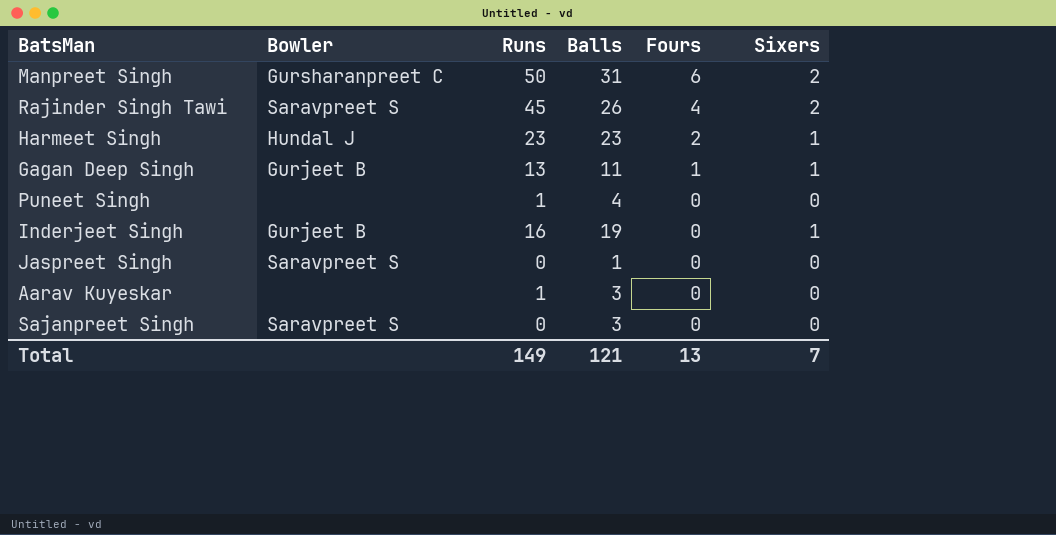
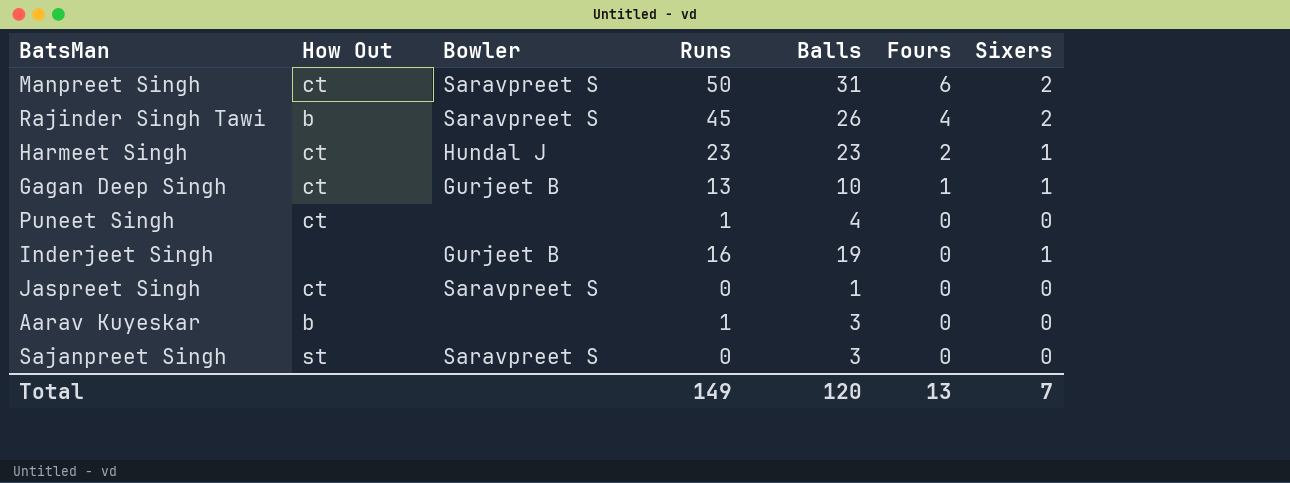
column How Out | position: none -> 2
Manpreet Singh | Bowler: Gursharanpreet C -> Saravpreet S
Gagan Deep Singh | Balls: 11 -> 10
Total | Balls: 121 -> 120

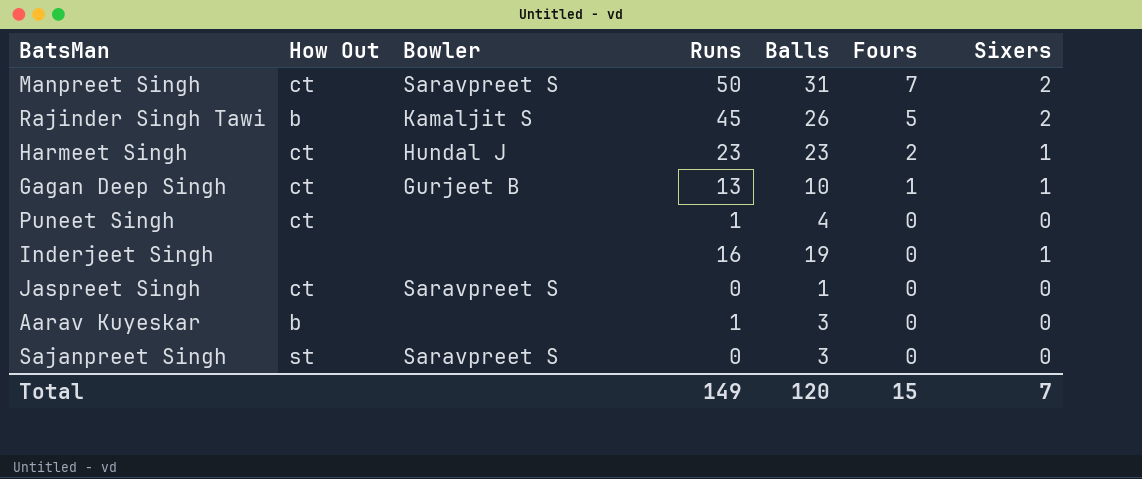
Manpreet Singh | Fours: 6 -> 7
Rajinder Singh Tawi | Bowler: Saravpreet S -> Kamaljit S
Rajinder Singh Tawi | Fours: 4 -> 5
Inderjeet Singh | Bowler: Gurjeet B -> none
Total | Fours: 13 -> 15

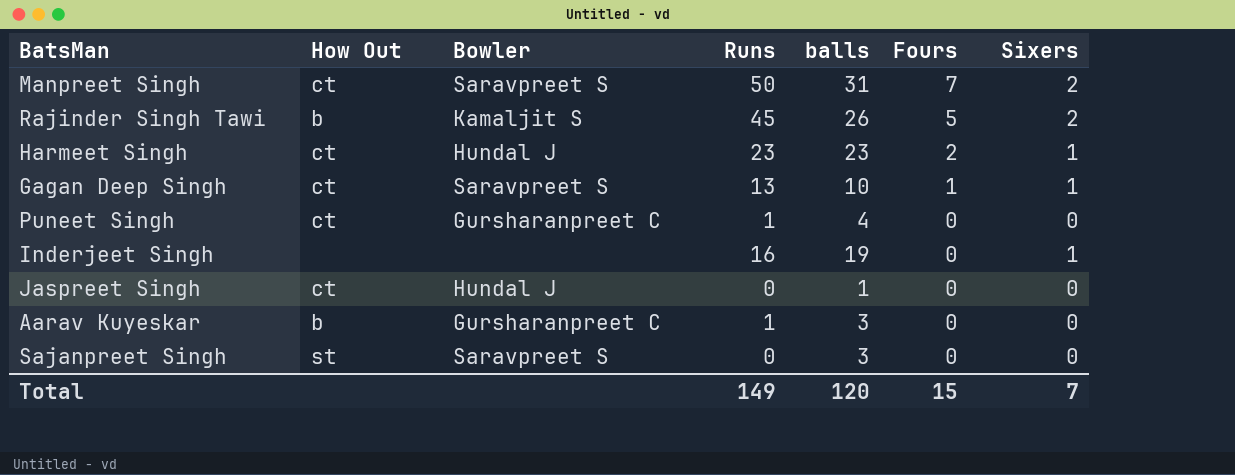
column name: Balls -> balls
Gagan Deep Singh | Bowler: Gurjeet B -> Saravpreet S
Puneet Singh | Bowler: none -> Gursharanpreet C
Jaspreet Singh | Bowler: Saravpreet S -> Hundal J
Aarav Kuyeskar | Bowler: none -> Gursharanpreet C

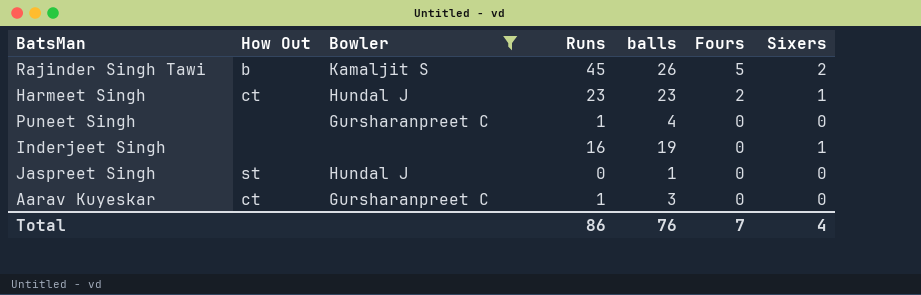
filter: none -> Bowler != Saravpreet S
Puneet Singh | How Out: ct -> none
Jaspreet Singh | How Out: ct -> st
Aarav Kuyeskar | How Out: b -> ct
Total | Runs: 149 -> 86
Total | balls: 120 -> 76
Total | Fours: 15 -> 7
Total | Sixers: 7 -> 4

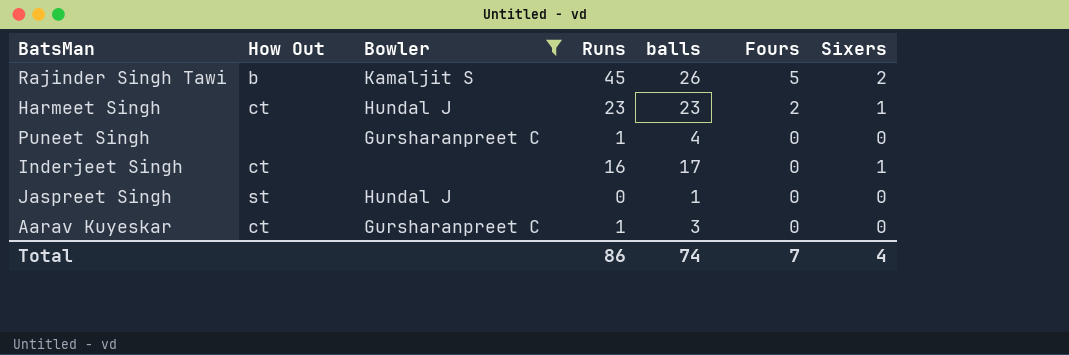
Inderjeet Singh | How Out: none -> ct
Inderjeet Singh | balls: 19 -> 17
Total | balls: 76 -> 74

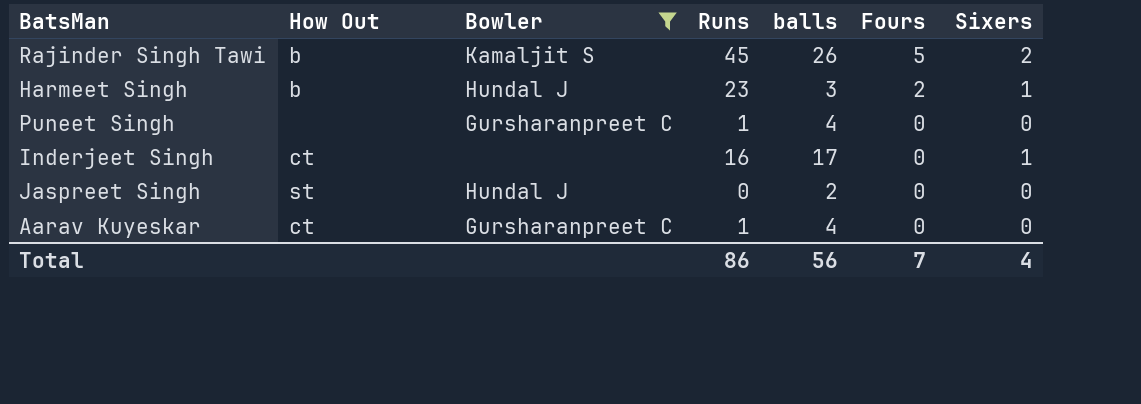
Harmeet Singh | How Out: ct -> b
Harmeet Singh | balls: 23 -> 3
Jaspreet Singh | balls: 1 -> 2
Aarav Kuyeskar | balls: 3 -> 4
Total | balls: 74 -> 56

